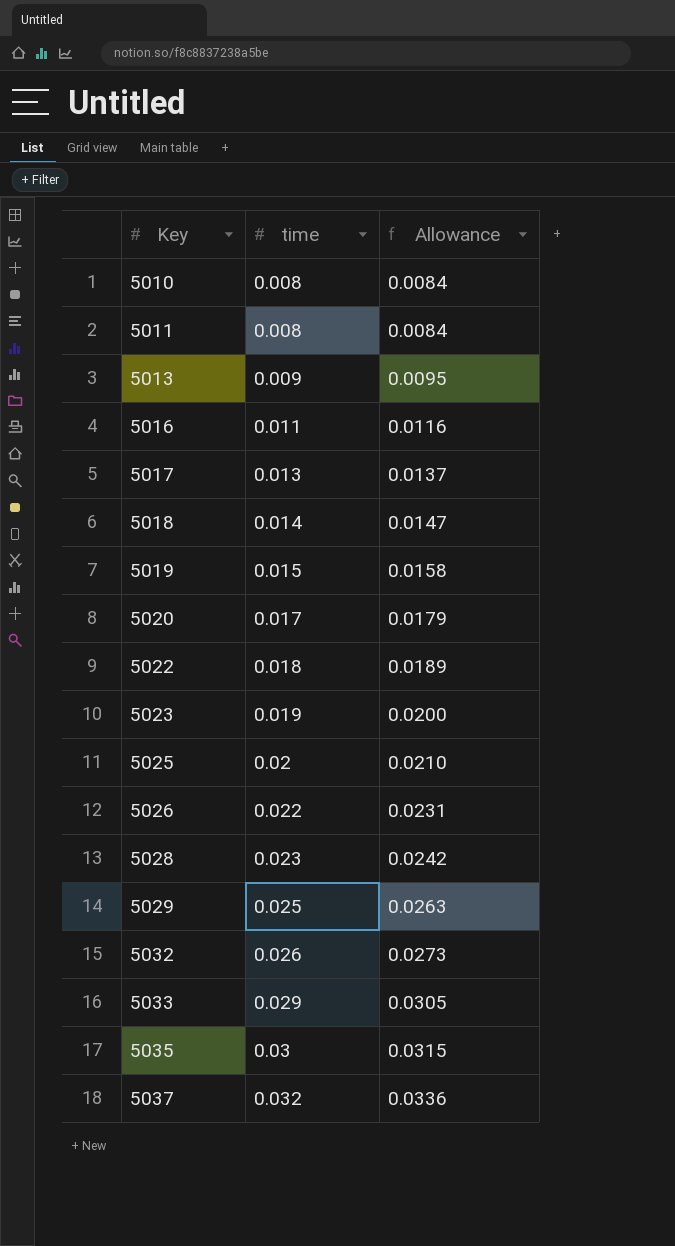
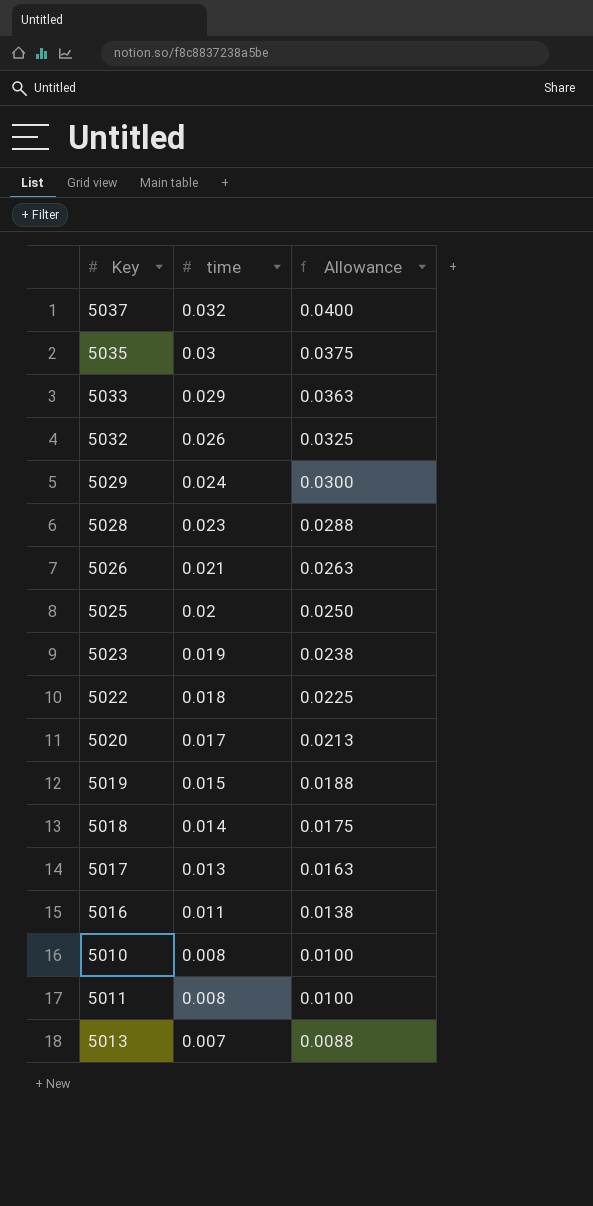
row order: Key ascending -> time descending
column Allowance | formula: [time] * 1.05 -> [time] * 1.25
5029 | time: 0.025 -> 0.024
5026 | time: 0.022 -> 0.021
5013 | time: 0.009 -> 0.007

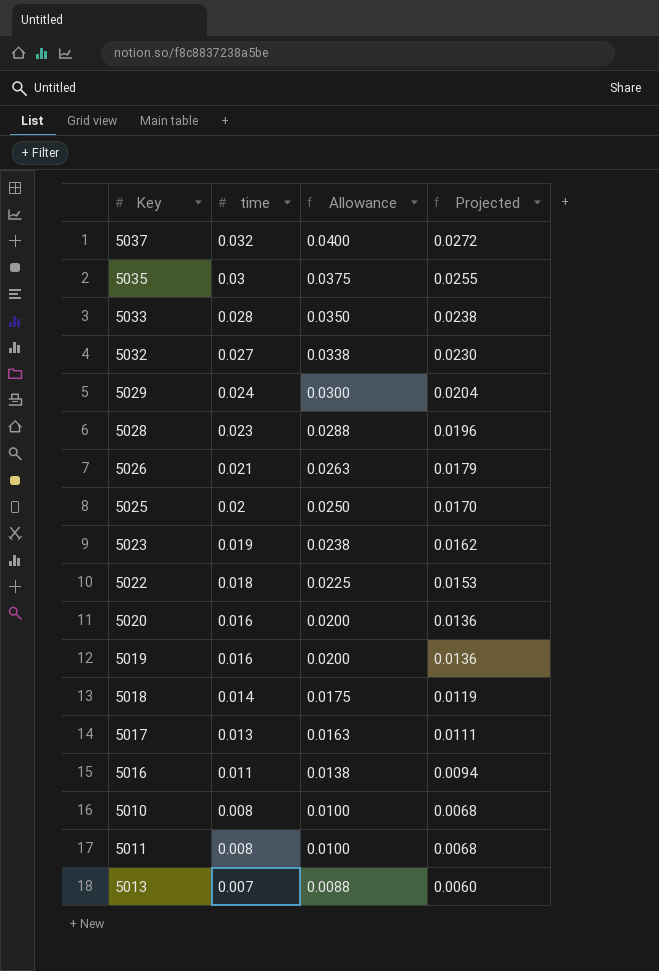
column Projected | formula: none -> [time] * 0.85
5033 | time: 0.029 -> 0.028
5033 | Allowance: 0.0363 -> 0.0350
5032 | time: 0.026 -> 0.027
5032 | Allowance: 0.0325 -> 0.0338
5020 | time: 0.017 -> 0.016
5020 | Allowance: 0.0213 -> 0.0200
5019 | time: 0.015 -> 0.016
5019 | Allowance: 0.0188 -> 0.0200

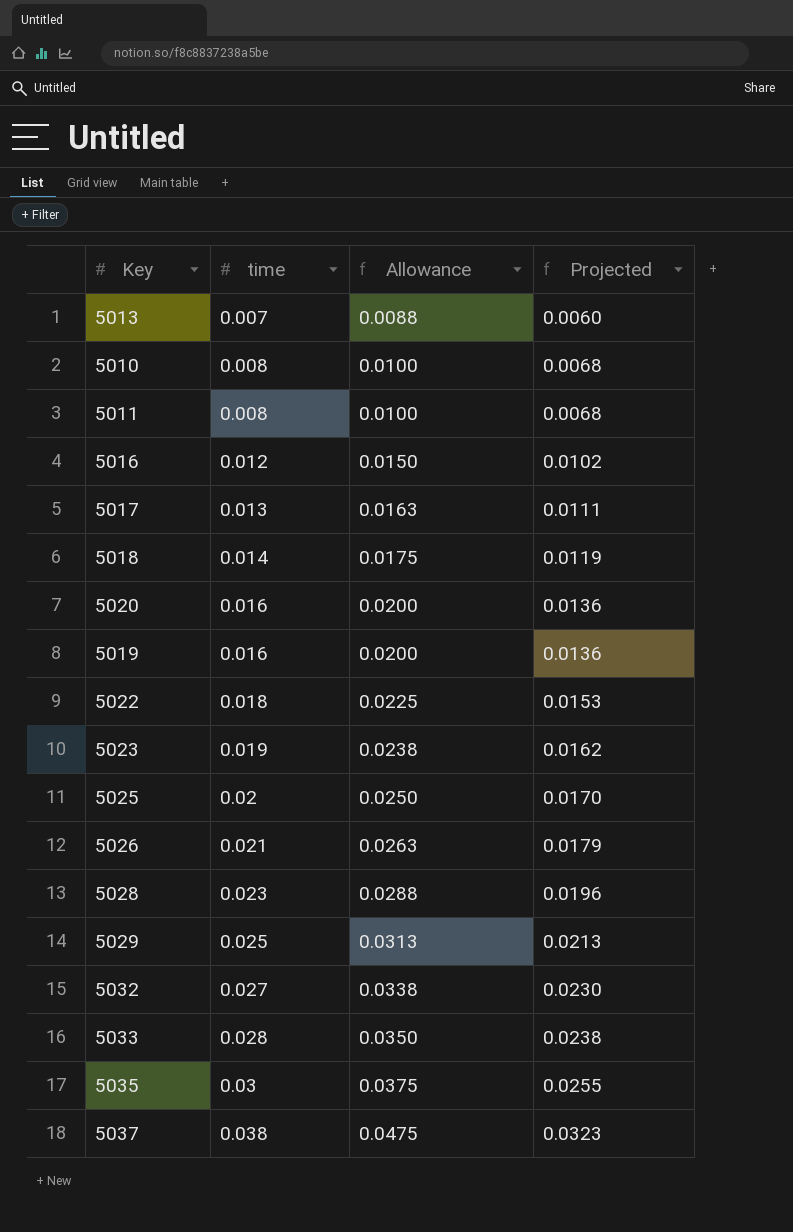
row order: time descending -> time ascending
5016 | time: 0.011 -> 0.012
5016 | Allowance: 0.0138 -> 0.0150
5016 | Projected: 0.0094 -> 0.0102
5029 | time: 0.024 -> 0.025
5029 | Allowance: 0.0300 -> 0.0313
5029 | Projected: 0.0204 -> 0.0213
5037 | time: 0.032 -> 0.038
5037 | Allowance: 0.0400 -> 0.0475
5037 | Projected: 0.0272 -> 0.0323

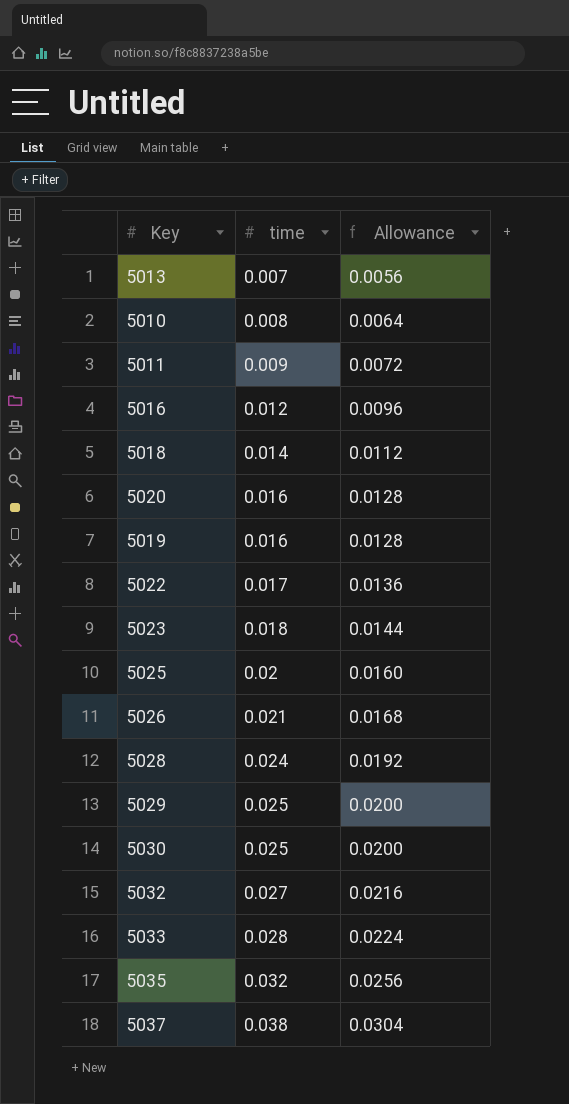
column Projected | formula: [time] * 0.85 -> none
column Allowance | formula: [time] * 1.25 -> [time] * 0.8
row 5017: 0.013 | 0.0163 | 0.0111 -> none
5011 | time: 0.008 -> 0.009
5022 | time: 0.018 -> 0.017
5023 | time: 0.019 -> 0.018
5028 | time: 0.023 -> 0.024
row 5030: none -> 0.025 | 0.0200
5035 | time: 0.03 -> 0.032

